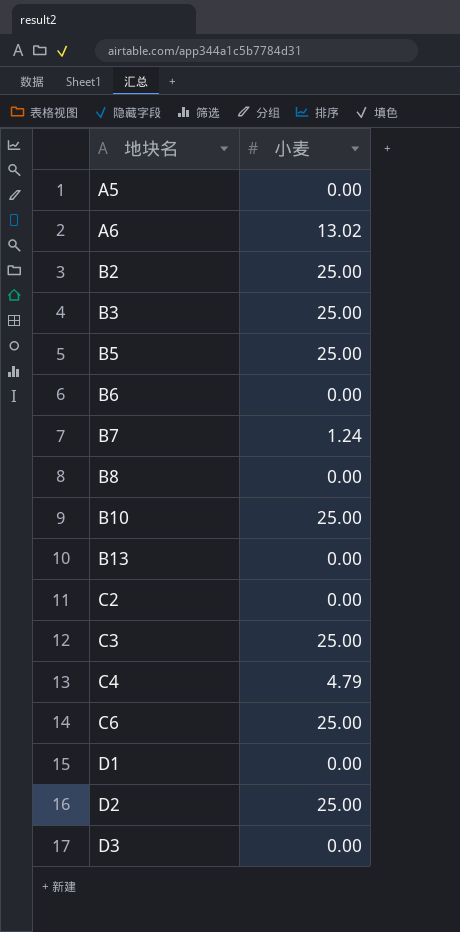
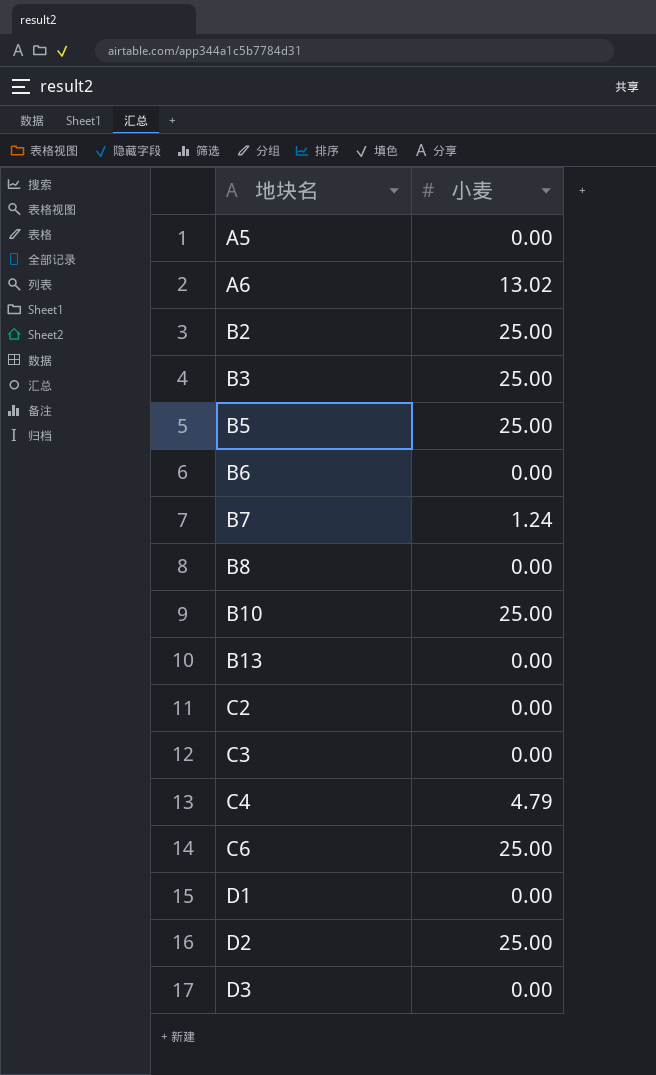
C3 | 小麦: 25.00 -> 0.00

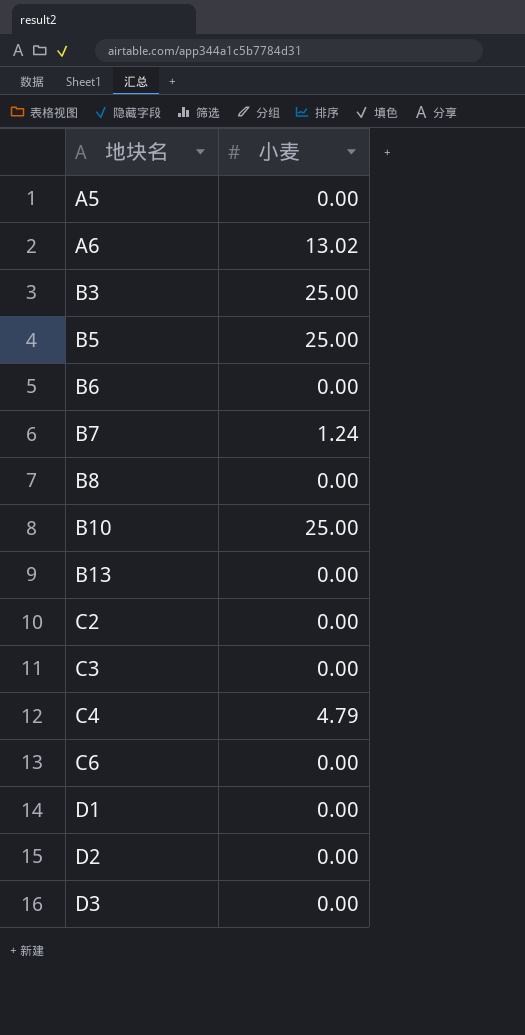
row B2: 25.00 -> none
C6 | 小麦: 25.00 -> 0.00
D2 | 小麦: 25.00 -> 0.00

